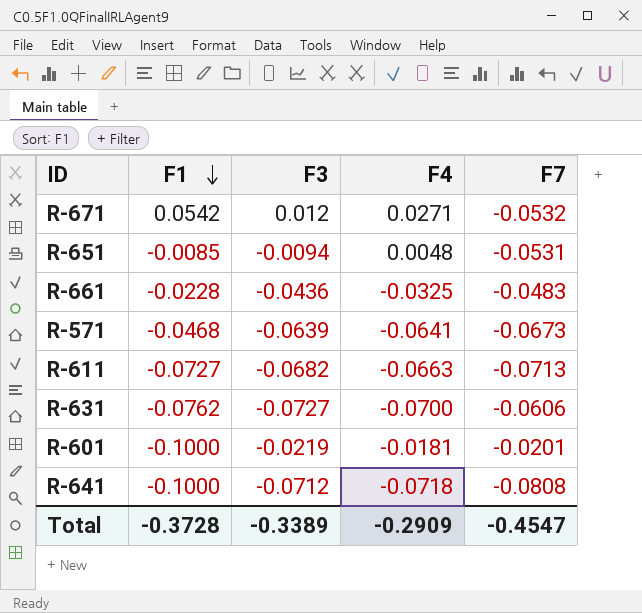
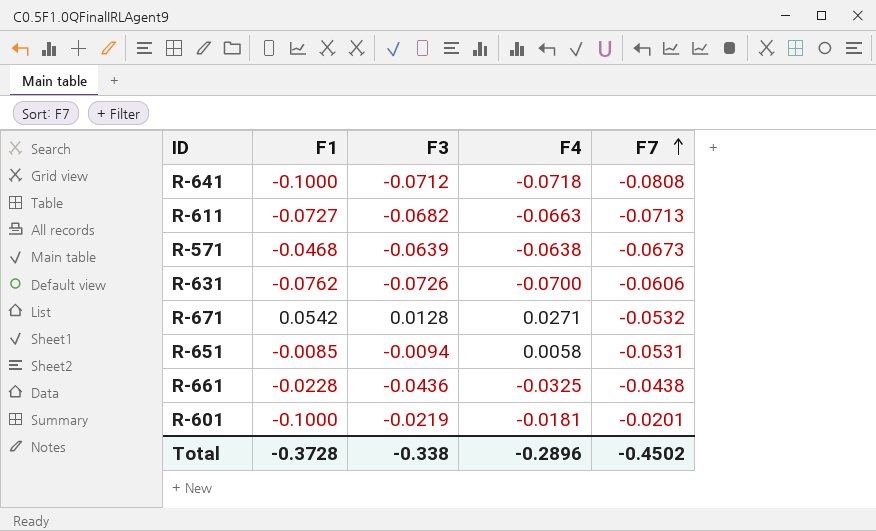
row order: F1 descending -> F7 ascending
R-571 | F4: -0.0641 -> -0.0638
R-631 | F3: -0.0727 -> -0.0726
R-671 | F3: 0.012 -> 0.0128
R-651 | F4: 0.0048 -> 0.0058
R-661 | F7: -0.0483 -> -0.0438
Total | F3: -0.3389 -> -0.338
Total | F4: -0.2909 -> -0.2896
Total | F7: -0.4547 -> -0.4502

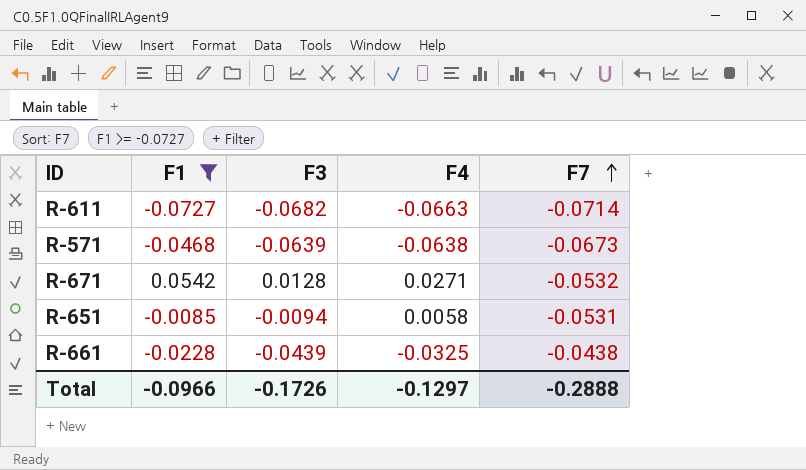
filter: none -> F1 >= -0.0727
R-611 | F7: -0.0713 -> -0.0714
R-661 | F3: -0.0436 -> -0.0439
Total | F1: -0.3728 -> -0.0966
Total | F3: -0.338 -> -0.1726
Total | F4: -0.2896 -> -0.1297
Total | F7: -0.4502 -> -0.2888

